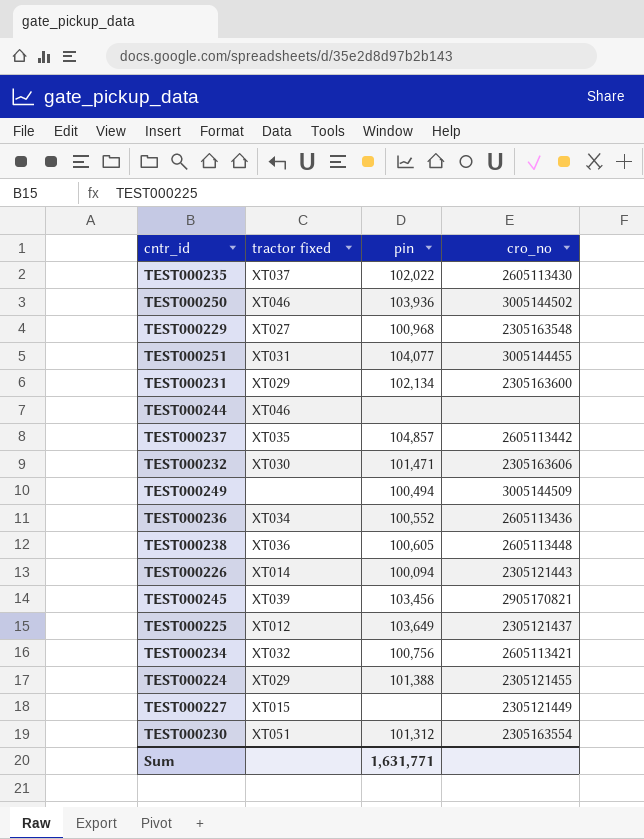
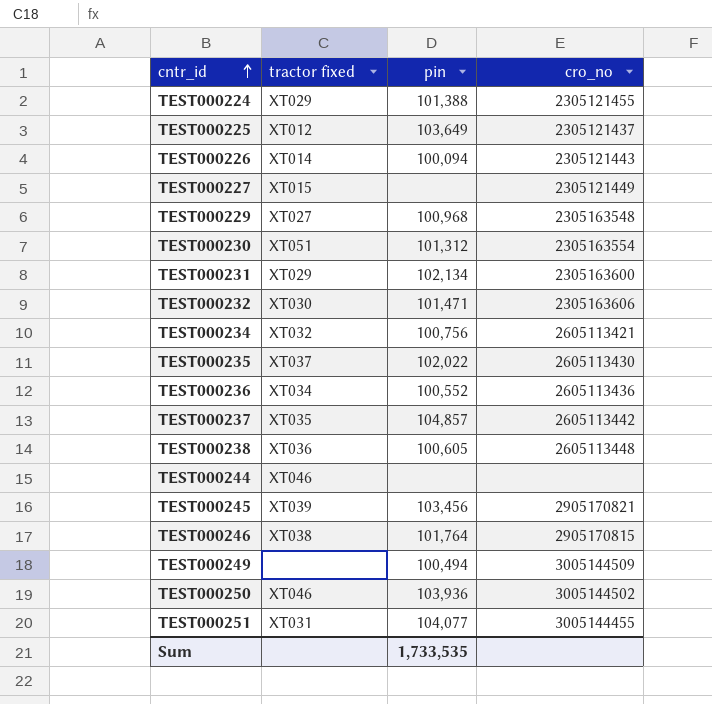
row order: none -> cntr_id ascending
row TEST000246: none -> XT038 | 101,764 | 2905170815
Sum | pin: 1,631,771 -> 1,733,535

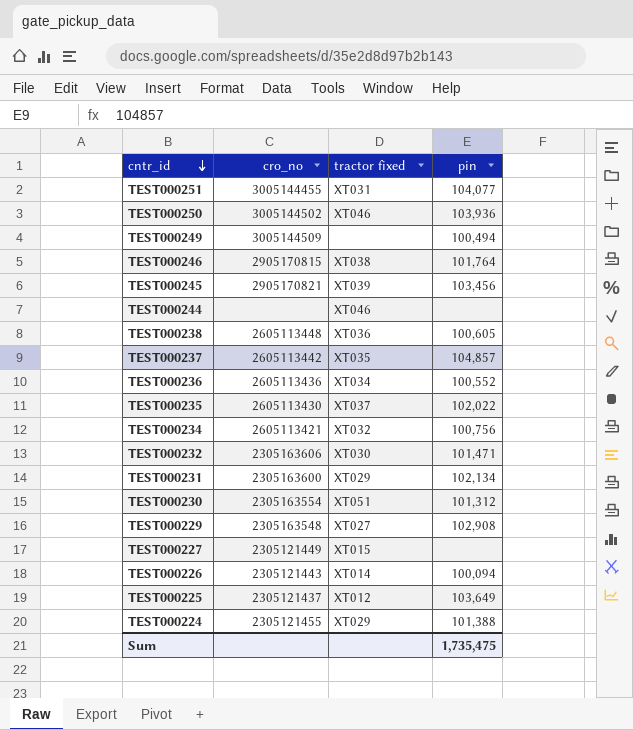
row order: cntr_id ascending -> cntr_id descending
column cro_no | position: 4 -> 2
TEST000229 | pin: 100,968 -> 102,908
Sum | pin: 1,733,535 -> 1,735,475

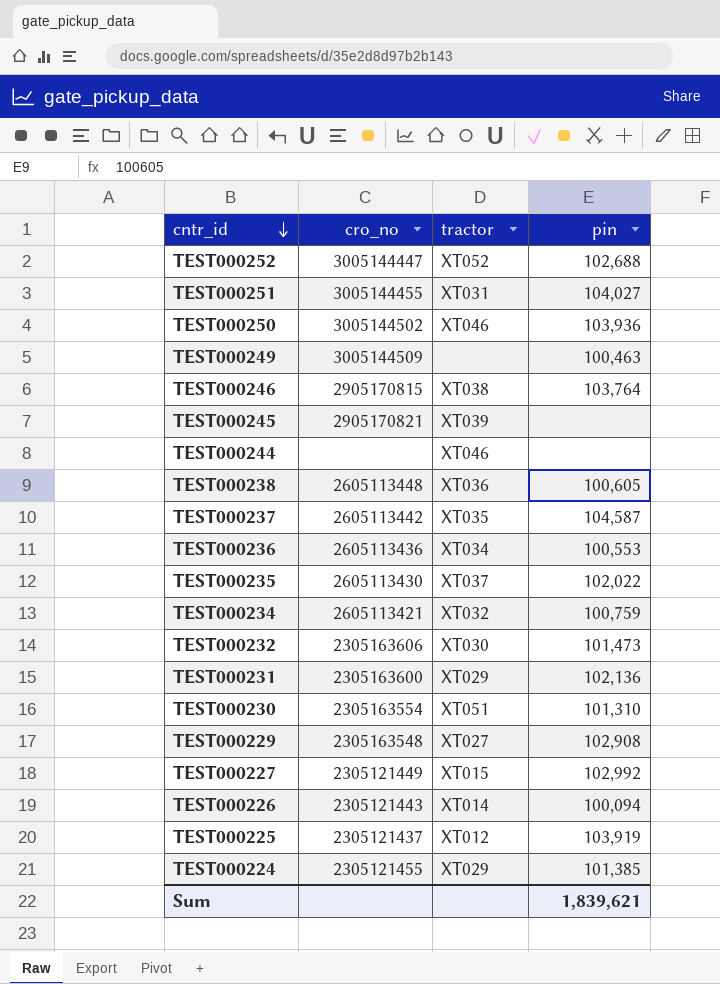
column name: tractor fixed -> tractor
row TEST000252: none -> 3005144447 | XT052 | 102,688
TEST000251 | pin: 104,077 -> 104,027
TEST000249 | pin: 100,494 -> 100,463
TEST000246 | pin: 101,764 -> 103,764
TEST000245 | pin: 103,456 -> none
TEST000237 | pin: 104,857 -> 104,587
TEST000236 | pin: 100,552 -> 100,553
TEST000234 | pin: 100,756 -> 100,759
TEST000232 | pin: 101,471 -> 101,473
TEST000231 | pin: 102,134 -> 102,136
TEST000230 | pin: 101,312 -> 101,310
TEST000227 | pin: none -> 102,992
TEST000225 | pin: 103,649 -> 103,919
TEST000224 | pin: 101,388 -> 101,385
Sum | pin: 1,735,475 -> 1,839,621

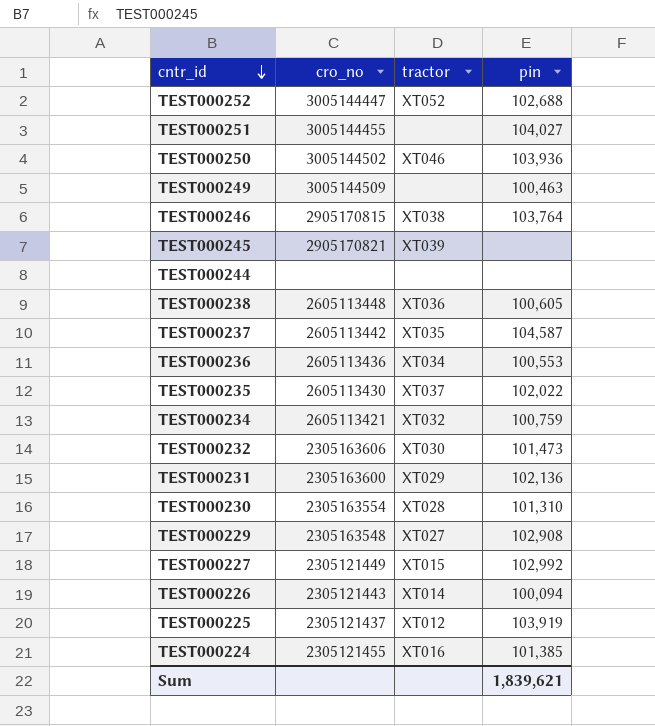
TEST000251 | tractor: XT031 -> none
TEST000244 | tractor: XT046 -> none
TEST000230 | tractor: XT051 -> XT028
TEST000224 | tractor: XT029 -> XT016

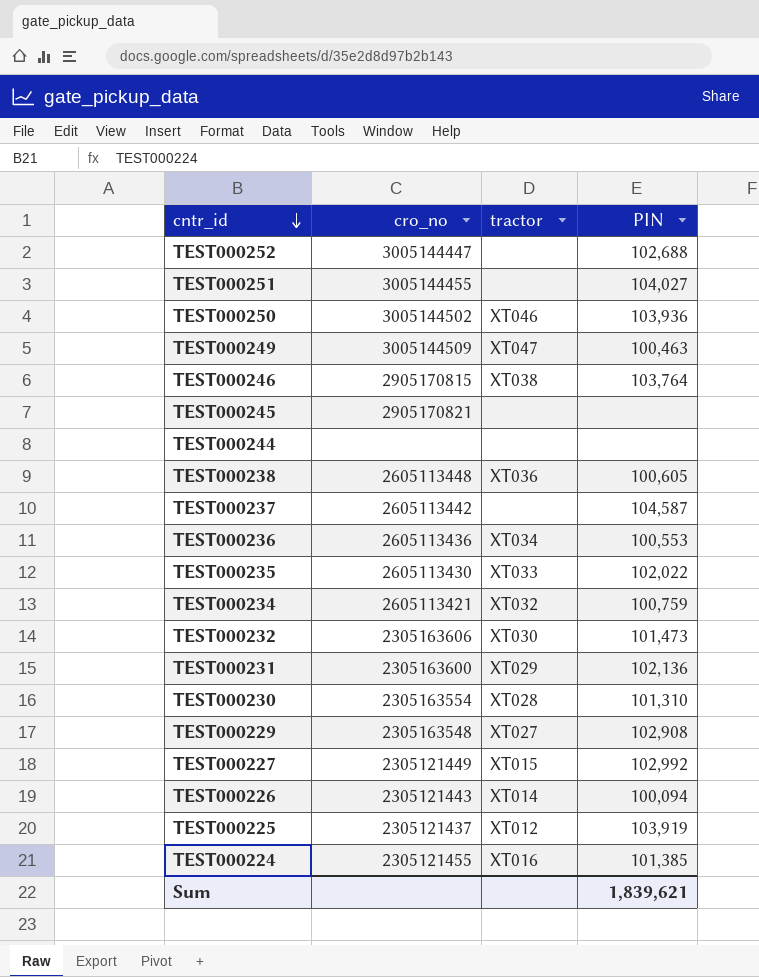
column name: pin -> PIN
TEST000252 | tractor: XT052 -> none
TEST000249 | tractor: none -> XT047
TEST000245 | tractor: XT039 -> none
TEST000237 | tractor: XT035 -> none
TEST000235 | tractor: XT037 -> XT033

